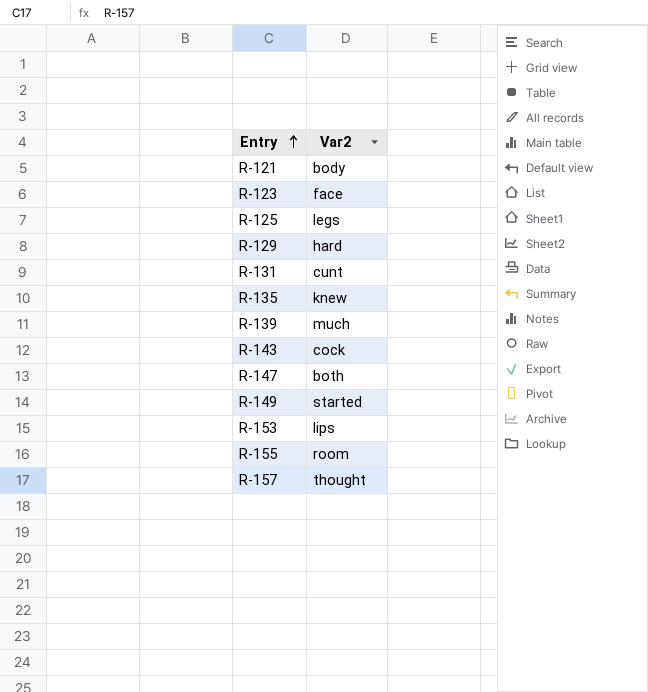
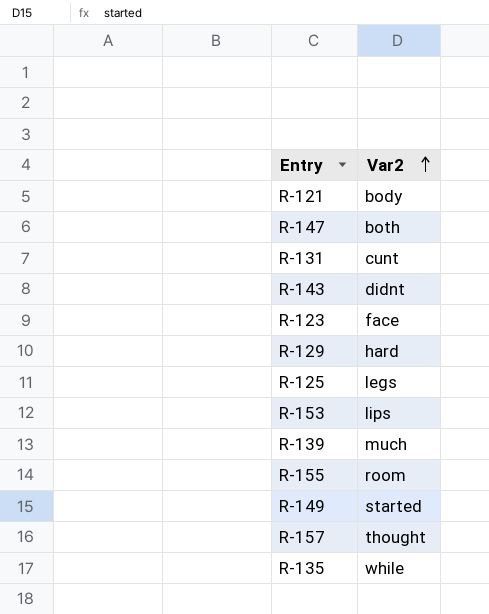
row order: Entry ascending -> Var2 ascending
R-143 | Var2: cock -> didnt
R-135 | Var2: knew -> while

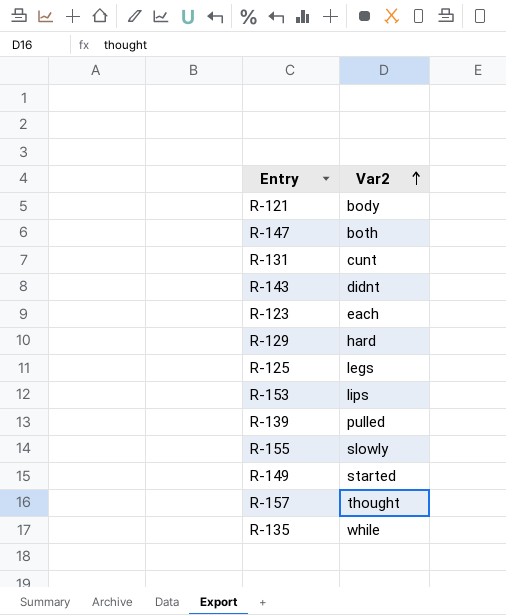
R-123 | Var2: face -> each
R-139 | Var2: much -> pulled
R-155 | Var2: room -> slowly

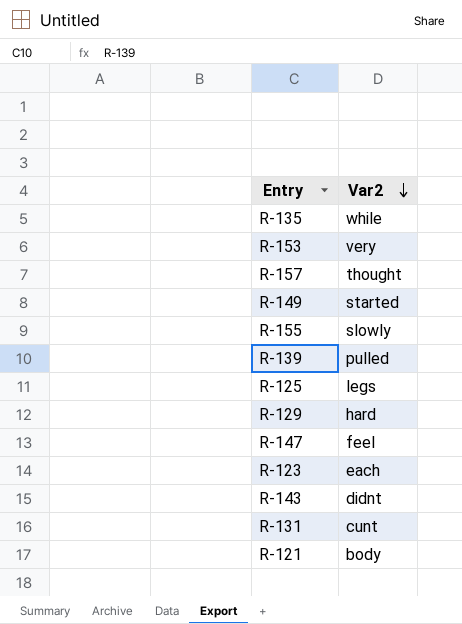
row order: Var2 ascending -> Var2 descending
R-153 | Var2: lips -> very
R-147 | Var2: both -> feel

